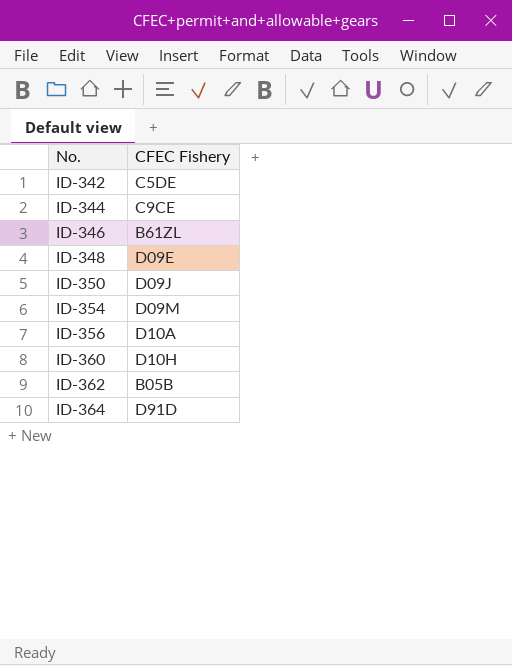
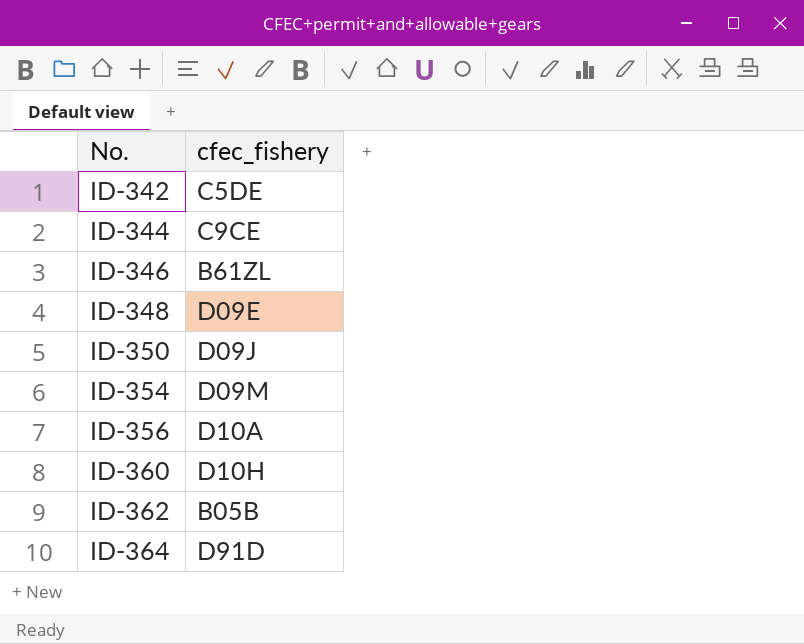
column name: CFEC Fishery -> cfec_fishery

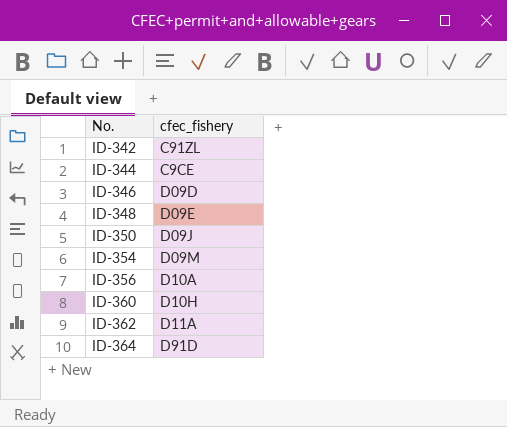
ID-342 | cfec_fishery: C5DE -> C91ZL
ID-346 | cfec_fishery: B61ZL -> D09D
ID-362 | cfec_fishery: B05B -> D11A

